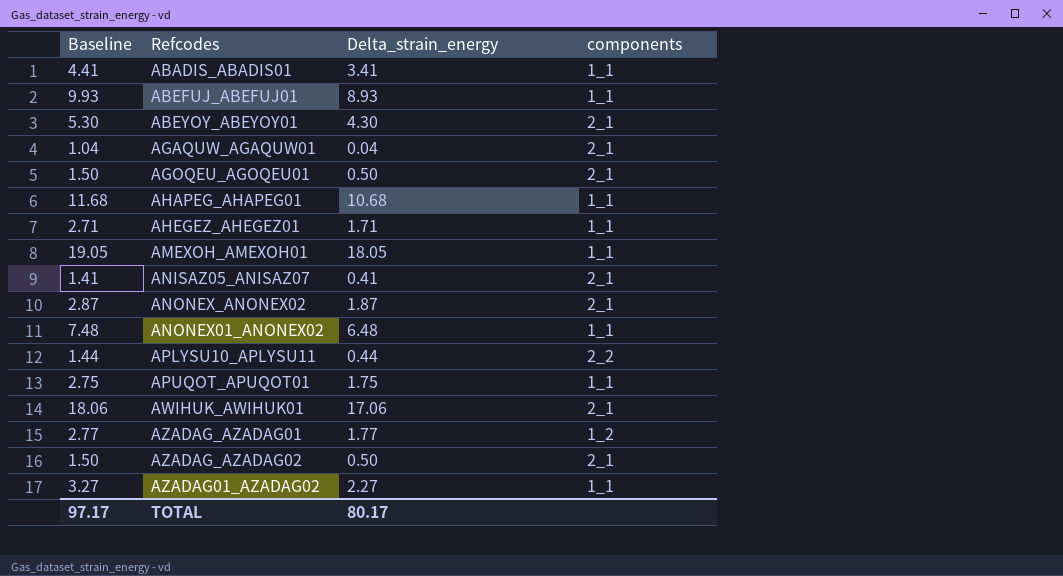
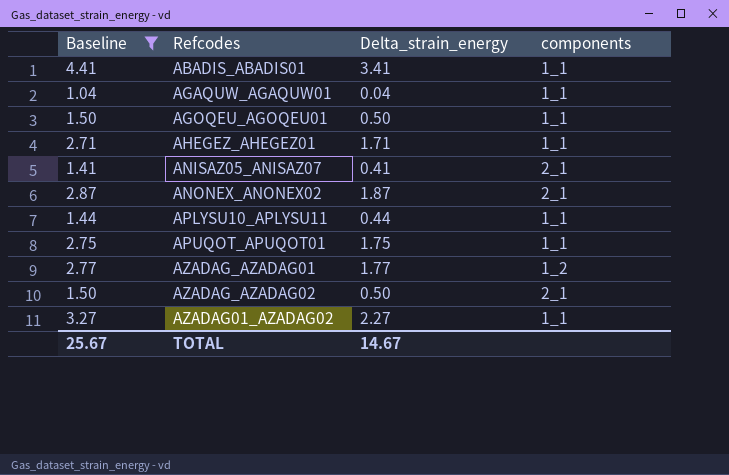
filter: none -> Baseline <= 4.41
AGAQUW_AGAQUW01 | components: 2_1 -> 1_1
AGOQEU_AGOQEU01 | components: 2_1 -> 1_1
APLYSU10_APLYSU11 | components: 2_2 -> 1_1
TOTAL | Baseline: 97.17 -> 25.67
TOTAL | Delta_strain_energy: 80.17 -> 14.67

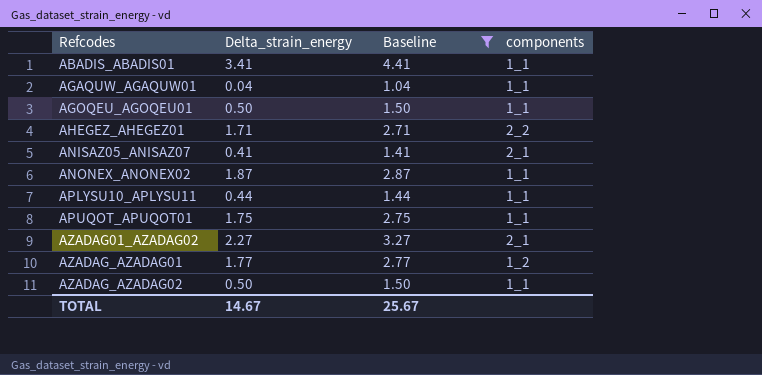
row order: none -> Refcodes ascending
column Baseline | position: 1 -> 3
AHEGEZ_AHEGEZ01 | components: 1_1 -> 2_2
ANONEX_ANONEX02 | components: 2_1 -> 1_1
AZADAG01_AZADAG02 | components: 1_1 -> 2_1
AZADAG_AZADAG02 | components: 2_1 -> 1_1

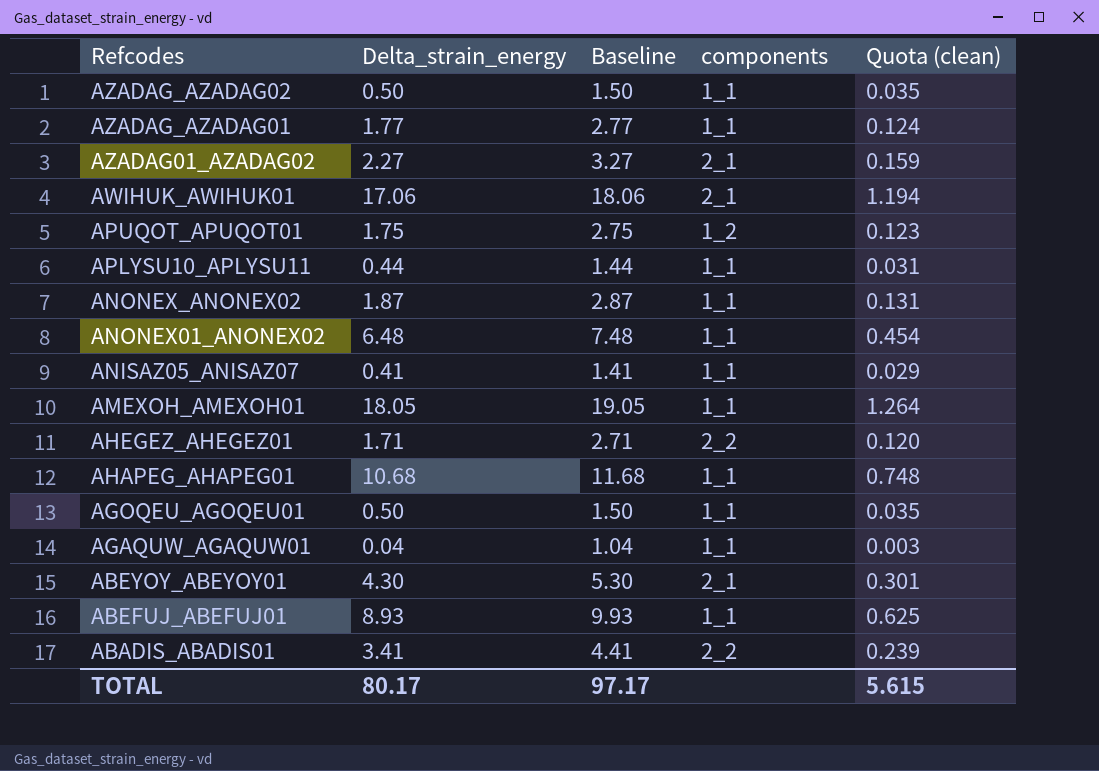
filter: Baseline <= 4.41 -> none
row order: Refcodes ascending -> Refcodes descending
column Quota (clean) | formula: none -> [Delta_strain_energy] * 0.07
AZADAG_AZADAG01 | components: 1_2 -> 1_1
APUQOT_APUQOT01 | components: 1_1 -> 1_2
ANISAZ05_ANISAZ07 | components: 2_1 -> 1_1
ABADIS_ABADIS01 | components: 1_1 -> 2_2
TOTAL | Delta_strain_energy: 14.67 -> 80.17
TOTAL | Baseline: 25.67 -> 97.17

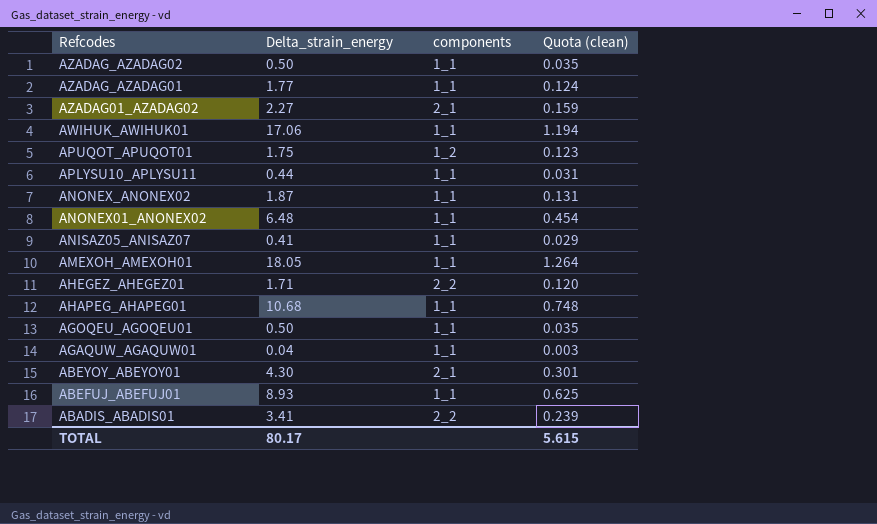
column Baseline | formula: [Delta_strain_energy] + 1 -> none
AWIHUK_AWIHUK01 | components: 2_1 -> 1_1

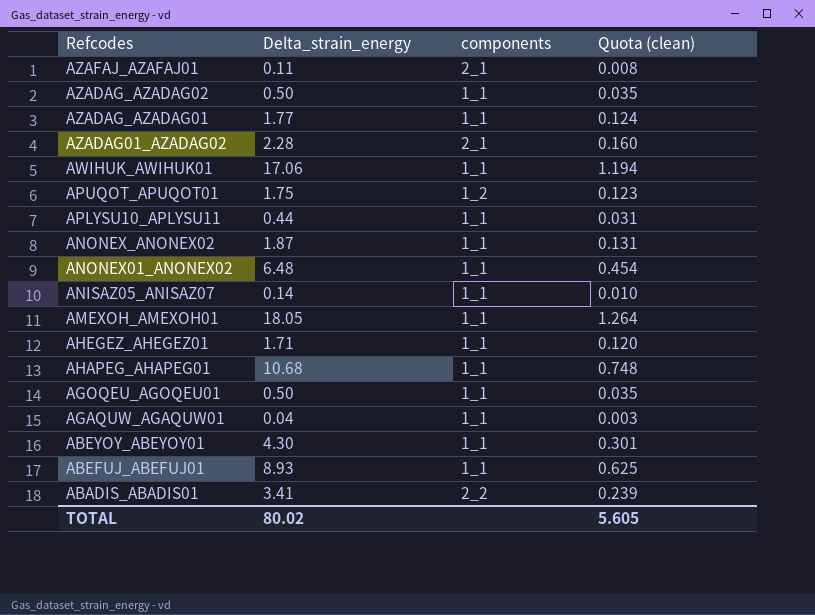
row AZAFAJ_AZAFAJ01: none -> 0.11 | 2_1 | 0.008
AZADAG01_AZADAG02 | Delta_strain_energy: 2.27 -> 2.28
AZADAG01_AZADAG02 | Quota (clean): 0.159 -> 0.160
ANISAZ05_ANISAZ07 | Delta_strain_energy: 0.41 -> 0.14
ANISAZ05_ANISAZ07 | Quota (clean): 0.029 -> 0.010
AHEGEZ_AHEGEZ01 | components: 2_2 -> 1_1
ABEYOY_ABEYOY01 | components: 2_1 -> 1_1
TOTAL | Delta_strain_energy: 80.17 -> 80.02
TOTAL | Quota (clean): 5.615 -> 5.605

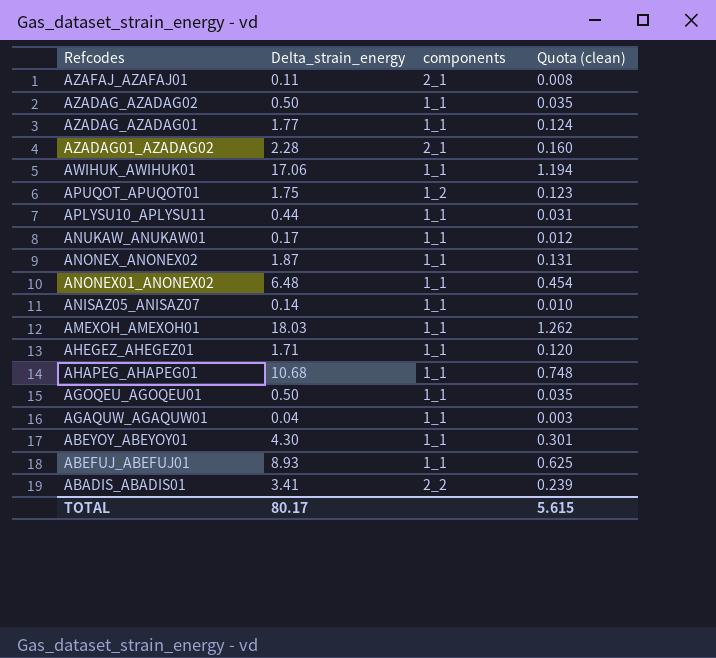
row ANUKAW_ANUKAW01: none -> 0.17 | 1_1 | 0.012
AMEXOH_AMEXOH01 | Delta_strain_energy: 18.05 -> 18.03
AMEXOH_AMEXOH01 | Quota (clean): 1.264 -> 1.262
TOTAL | Delta_strain_energy: 80.02 -> 80.17
TOTAL | Quota (clean): 5.605 -> 5.615

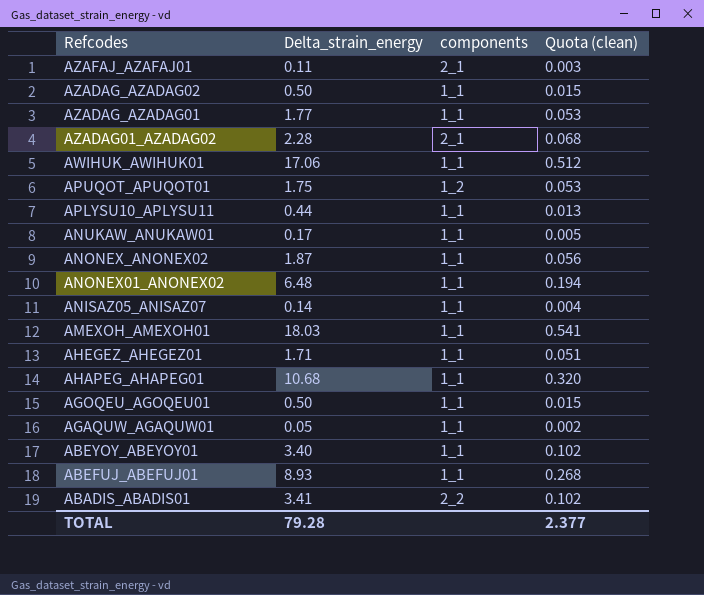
column Quota (clean) | formula: [Delta_strain_energy] * 0.07 -> [Delta_strain_energy] * 0.03
AGAQUW_AGAQUW01 | Delta_strain_energy: 0.04 -> 0.05
ABEYOY_ABEYOY01 | Delta_strain_energy: 4.30 -> 3.40
TOTAL | Delta_strain_energy: 80.17 -> 79.28
TOTAL | Quota (clean): 5.615 -> 2.377

